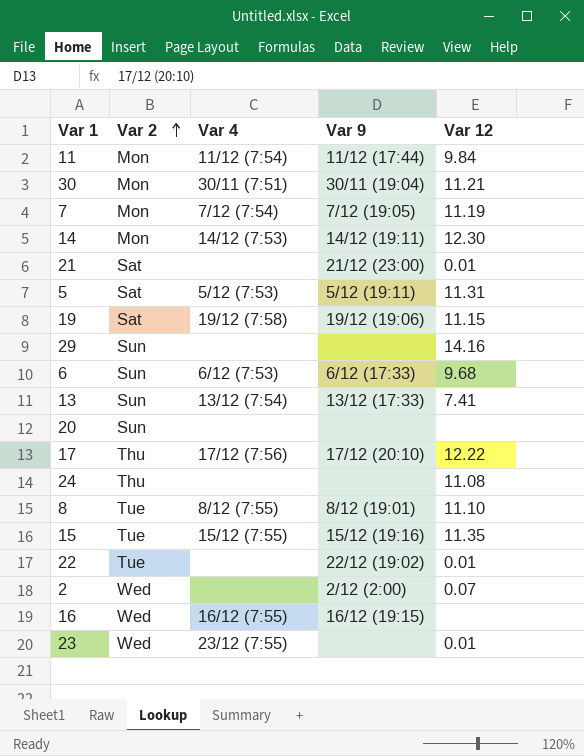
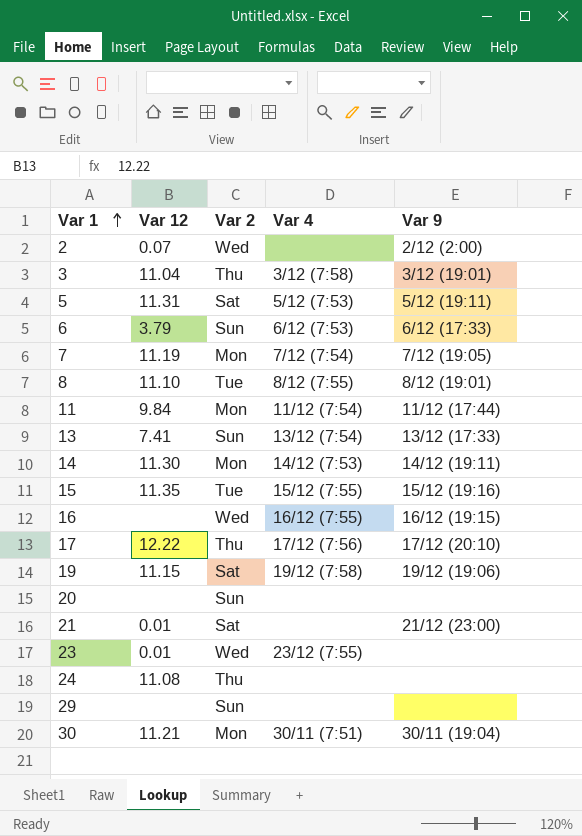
row order: Var 2 ascending -> Var 1 ascending
column Var 12 | position: 5 -> 2
row 22: Tue | none | 22/12 (19:02) | 0.01 -> none
row 3: none -> 11.04 | Thu | 3/12 (7:58) | 3/12 (19:01)
6 | Var 12: 9.68 -> 3.79
14 | Var 12: 12.30 -> 11.30
29 | Var 12: 14.16 -> none

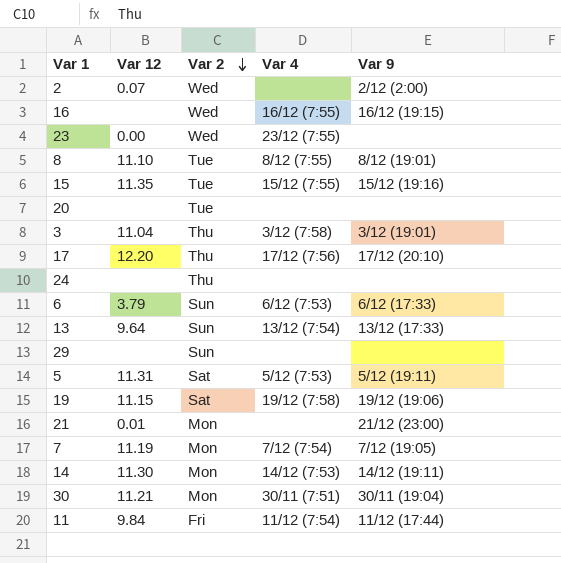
row order: Var 1 ascending -> Var 2 descending
23 | Var 12: 0.01 -> 0.00
20 | Var 2: Sun -> Tue
17 | Var 12: 12.22 -> 12.20
24 | Var 12: 11.08 -> none
13 | Var 12: 7.41 -> 9.64
21 | Var 2: Sat -> Mon
11 | Var 2: Mon -> Fri

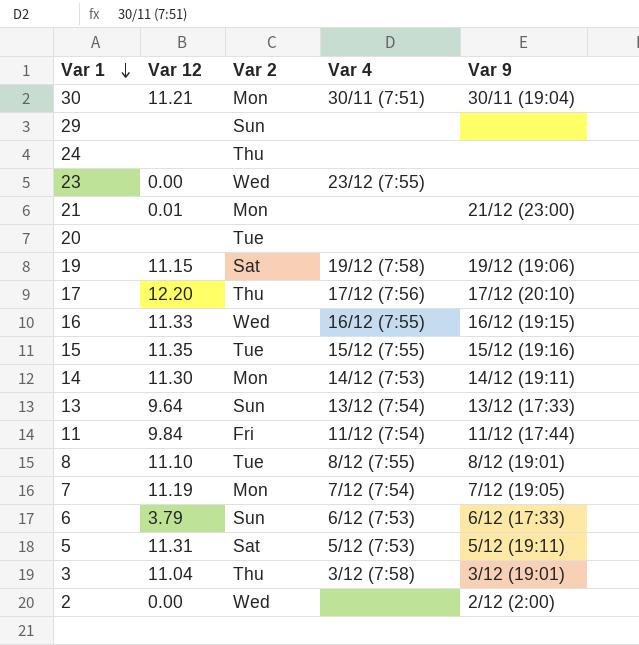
row order: Var 2 descending -> Var 1 descending
16 | Var 12: none -> 11.33
2 | Var 12: 0.07 -> 0.00

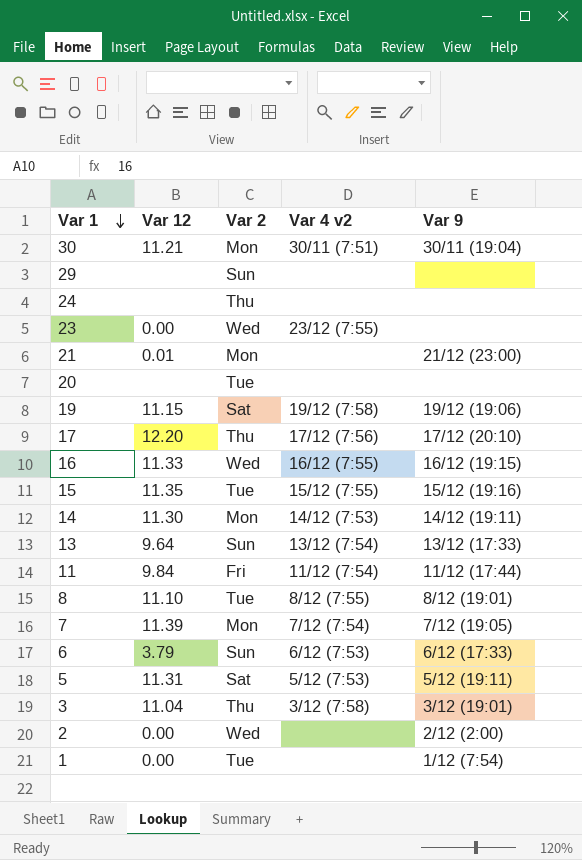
column name: Var 4 -> Var 4 v2
7 | Var 12: 11.19 -> 11.39
row 1: none -> 0.00 | Tue | none | 1/12 (7:54)

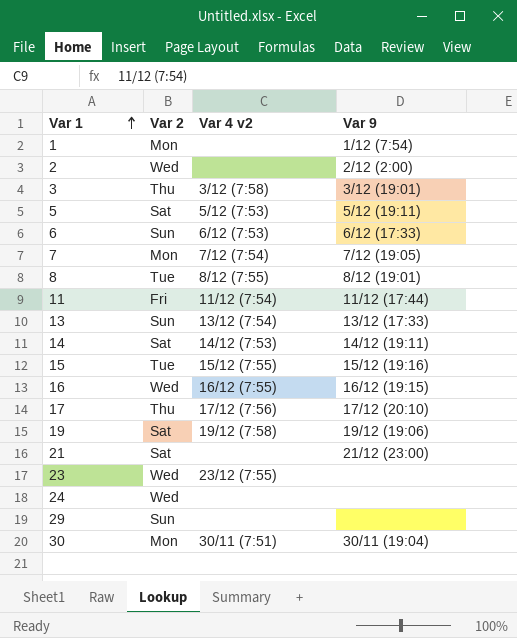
row order: Var 1 descending -> Var 1 ascending
column Var 12 | position: 2 -> none
row 20: none | Tue | none | none -> none
1 | Var 2: Tue -> Mon
14 | Var 2: Mon -> Sat
21 | Var 2: Mon -> Sat
24 | Var 2: Thu -> Wed

